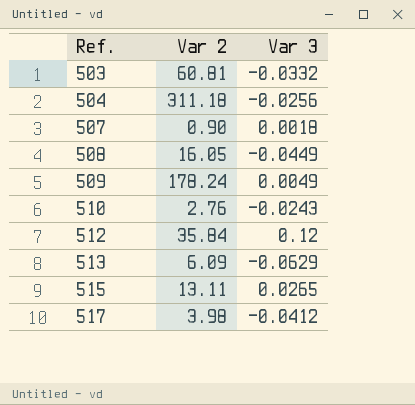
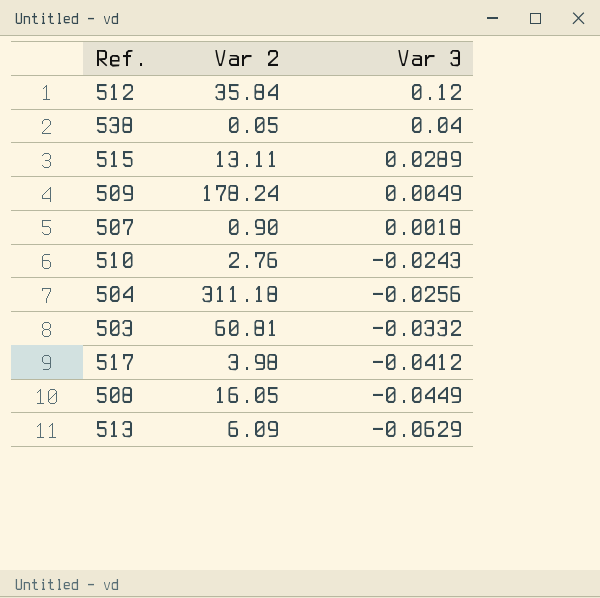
row order: Ref. ascending -> Var 3 descending
row 538: none -> 0.05 | 0.04
515 | Var 3: 0.0265 -> 0.0289

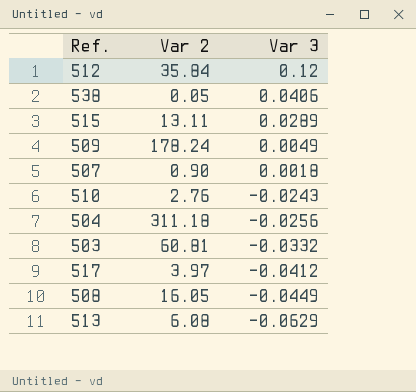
538 | Var 3: 0.04 -> 0.0406
517 | Var 2: 3.98 -> 3.97
513 | Var 2: 6.09 -> 6.08

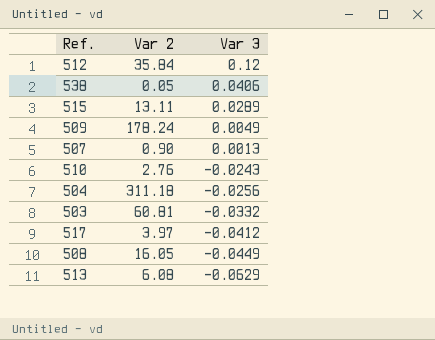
507 | Var 3: 0.0018 -> 0.0013

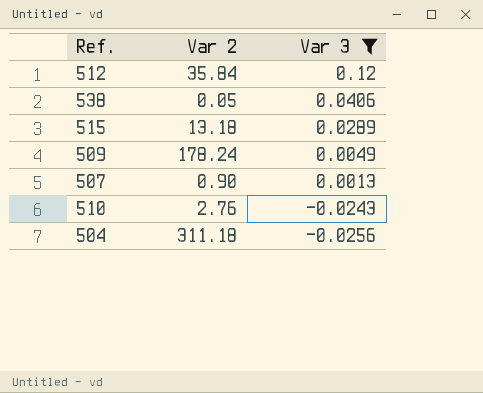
filter: none -> Var 3 >= -0.0256
515 | Var 2: 13.11 -> 13.18

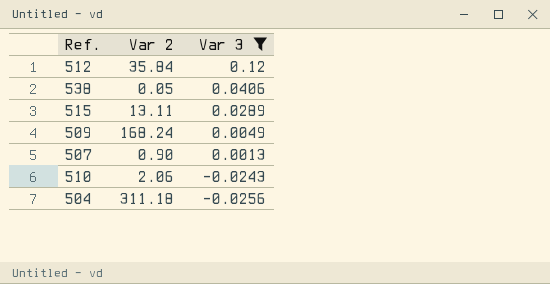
515 | Var 2: 13.18 -> 13.11
509 | Var 2: 178.24 -> 168.24
510 | Var 2: 2.76 -> 2.06

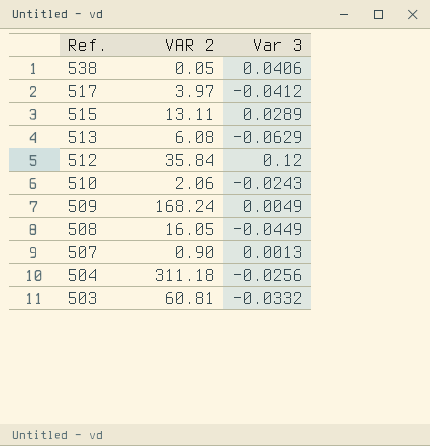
filter: Var 3 >= -0.0256 -> none
row order: Var 3 descending -> Ref. descending
column name: Var 2 -> VAR 2

